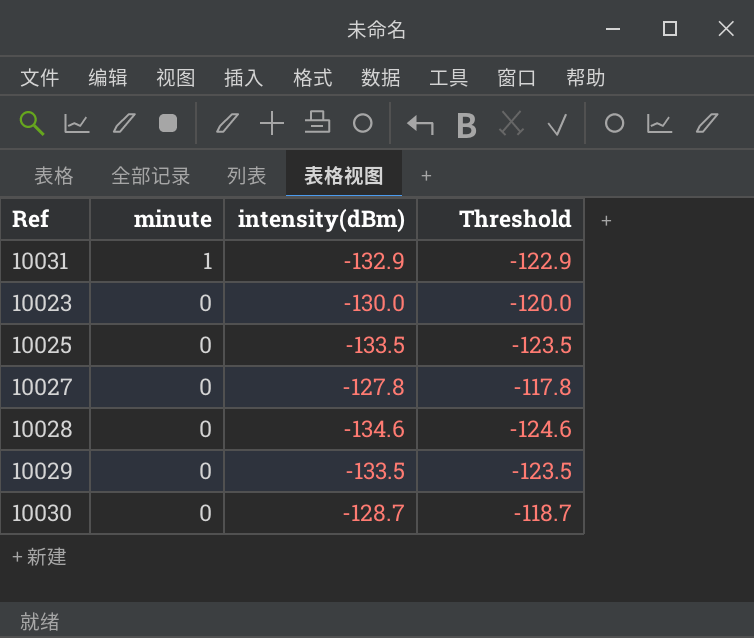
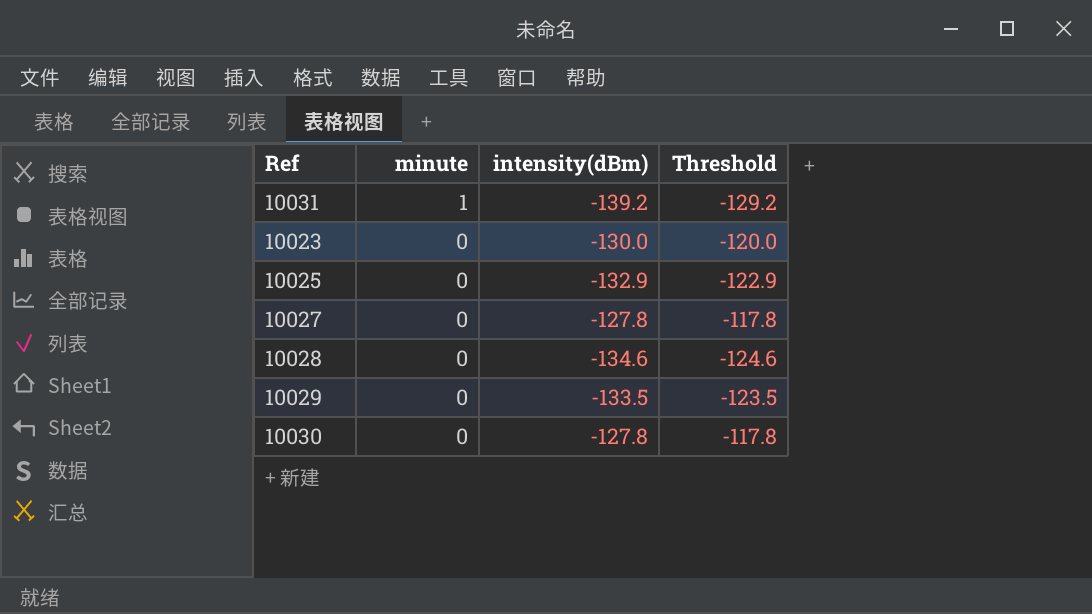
10031 | intensity(dBm): -132.9 -> -139.2
10031 | Threshold: -122.9 -> -129.2
10025 | intensity(dBm): -133.5 -> -132.9
10025 | Threshold: -123.5 -> -122.9
10030 | intensity(dBm): -128.7 -> -127.8
10030 | Threshold: -118.7 -> -117.8

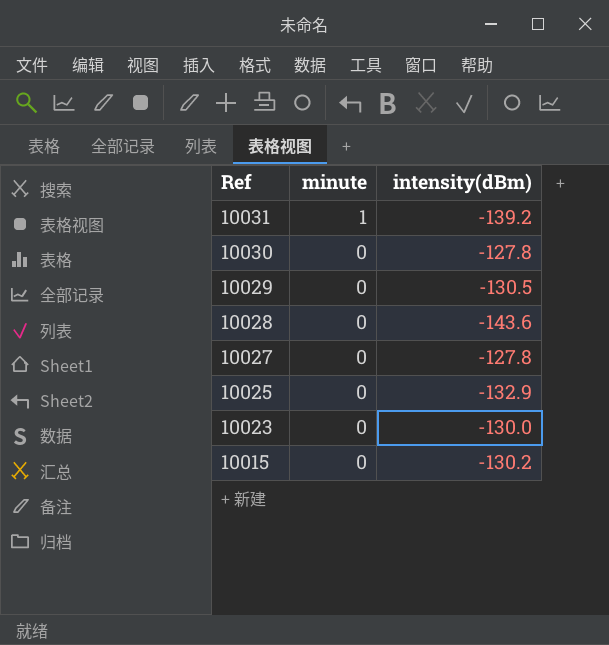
row order: minute descending -> Ref descending
column Threshold | formula: [intensity(dBm)] + 10 -> none
10029 | intensity(dBm): -133.5 -> -130.5
10028 | intensity(dBm): -134.6 -> -143.6
row 10015: none -> 0 | -130.2

